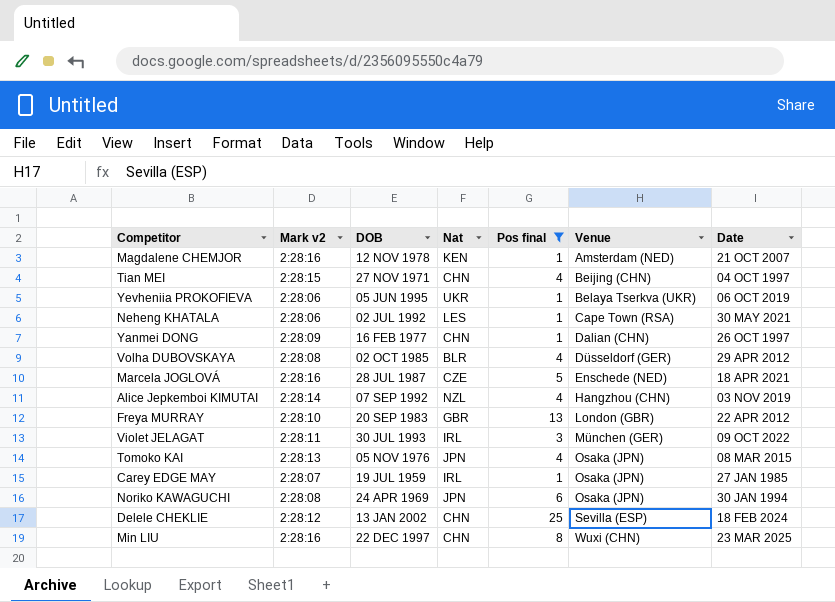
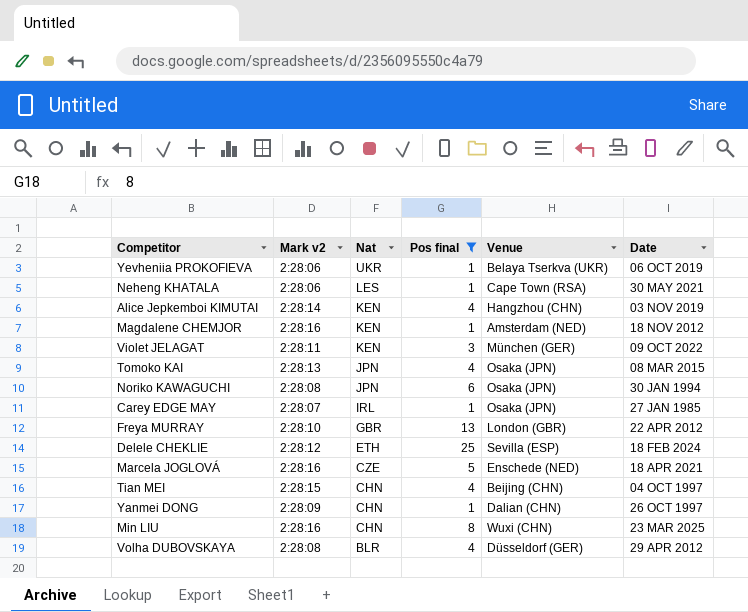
row order: Venue ascending -> Nat descending
column DOB | position: 3 -> none
Alice Jepkemboi KIMUTAI | Nat: NZL -> KEN
Magdalene CHEMJOR | Date: 21 OCT 2007 -> 18 NOV 2012
Violet JELAGAT | Nat: IRL -> KEN
Delele CHEKLIE | Nat: CHN -> ETH

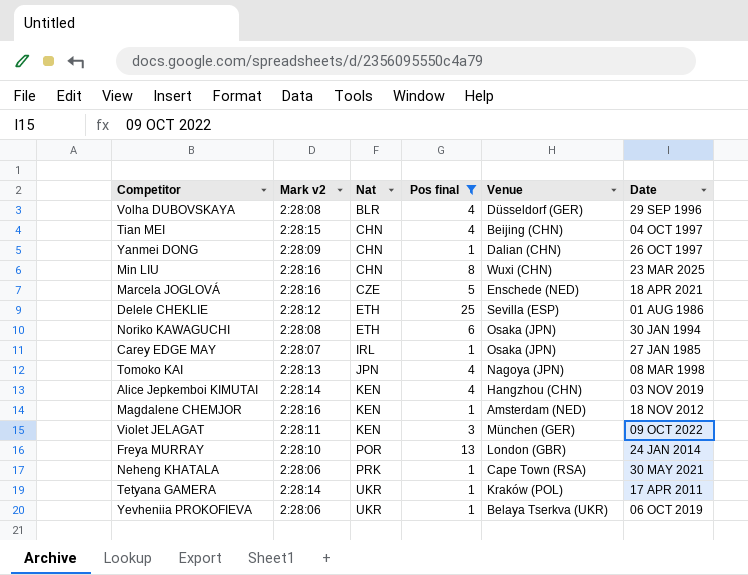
row order: Nat descending -> Nat ascending
Volha DUBOVSKAYA | Date: 29 APR 2012 -> 29 SEP 1996
Delele CHEKLIE | Date: 18 FEB 2024 -> 01 AUG 1986
Noriko KAWAGUCHI | Nat: JPN -> ETH
Tomoko KAI | Venue: Osaka (JPN) -> Nagoya (JPN)
Tomoko KAI | Date: 08 MAR 2015 -> 08 MAR 1998
Freya MURRAY | Nat: GBR -> POR
Freya MURRAY | Date: 22 APR 2012 -> 24 JAN 2014
Neheng KHATALA | Nat: LES -> PRK
row Tetyana GAMERA: none -> 2:28:14 | UKR | 1 | Kraków (POL) | 17 APR 2011

